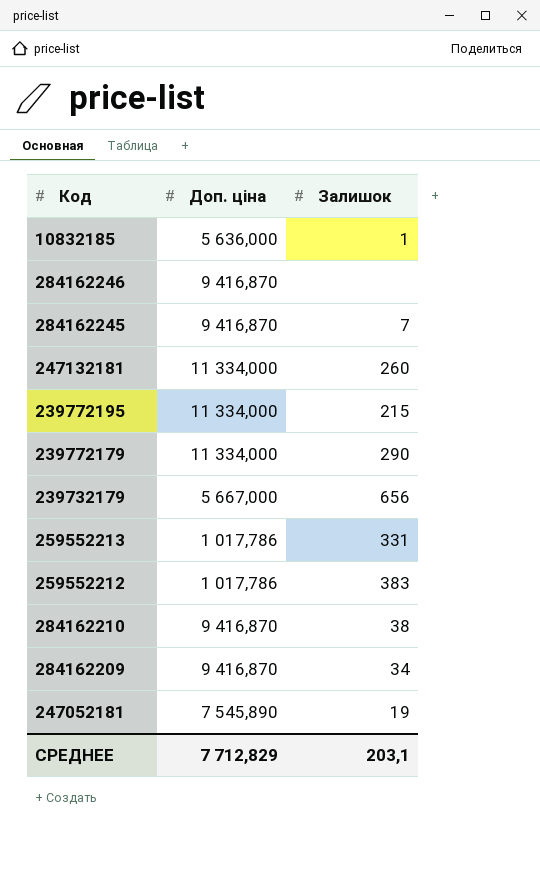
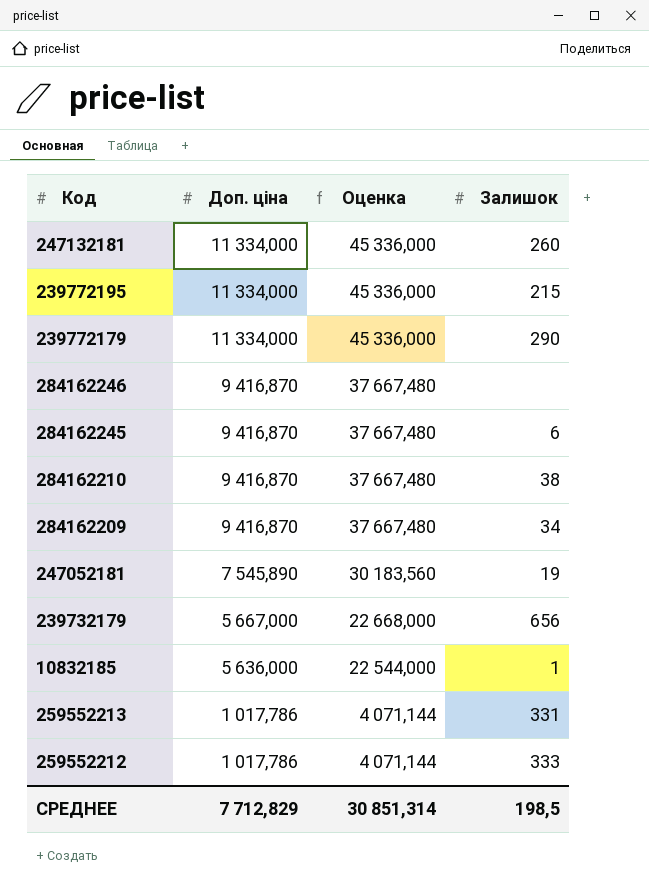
row order: none -> Доп. ціна descending
column Оценка | formula: none -> [Доп. ціна] * 4
284162245 | Залишок: 7 -> 6
259552212 | Залишок: 383 -> 333
СРЕДНЕЕ | Залишок: 203,1 -> 198,5

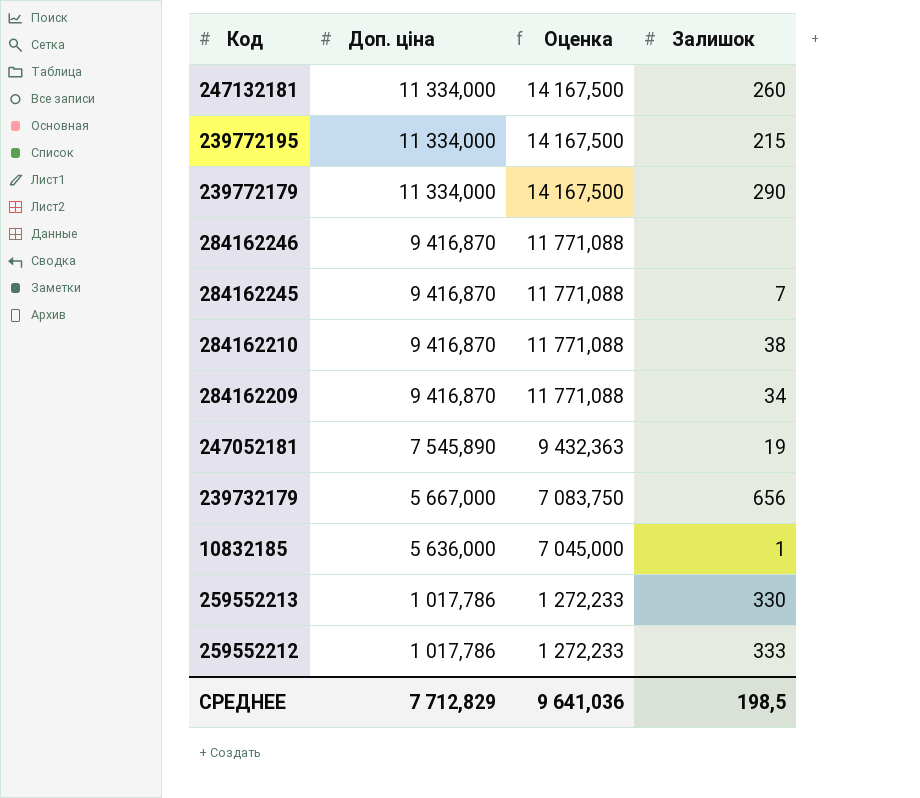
column Оценка | formula: [Доп. ціна] * 4 -> [Доп. ціна] * 1,25
284162245 | Залишок: 6 -> 7
259552213 | Залишок: 331 -> 330
СРЕДНЕЕ | Оценка: 30 851,314 -> 9 641,036

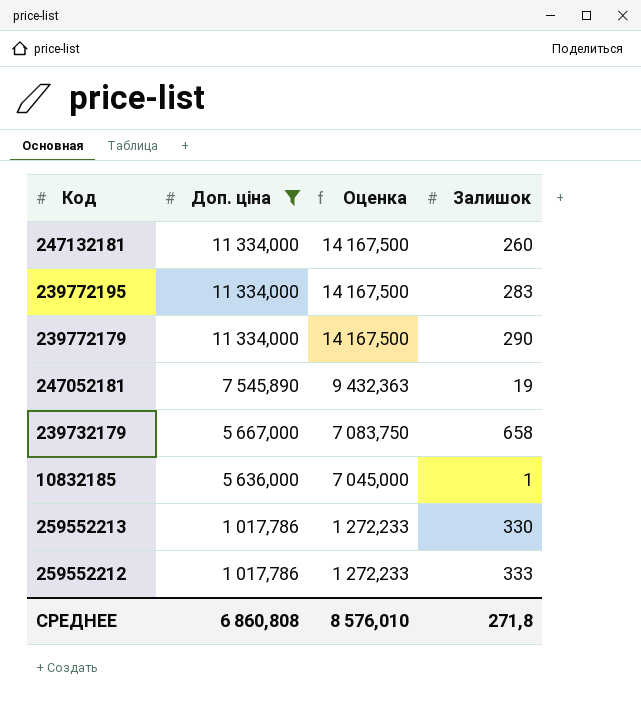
filter: none -> Доп. ціна != 9 416,870
239772195 | Залишок: 215 -> 283
239732179 | Залишок: 656 -> 658
СРЕДНЕЕ | Доп. ціна: 7 712,829 -> 6 860,808
СРЕДНЕЕ | Оценка: 9 641,036 -> 8 576,010
СРЕДНЕЕ | Залишок: 198,5 -> 271,8

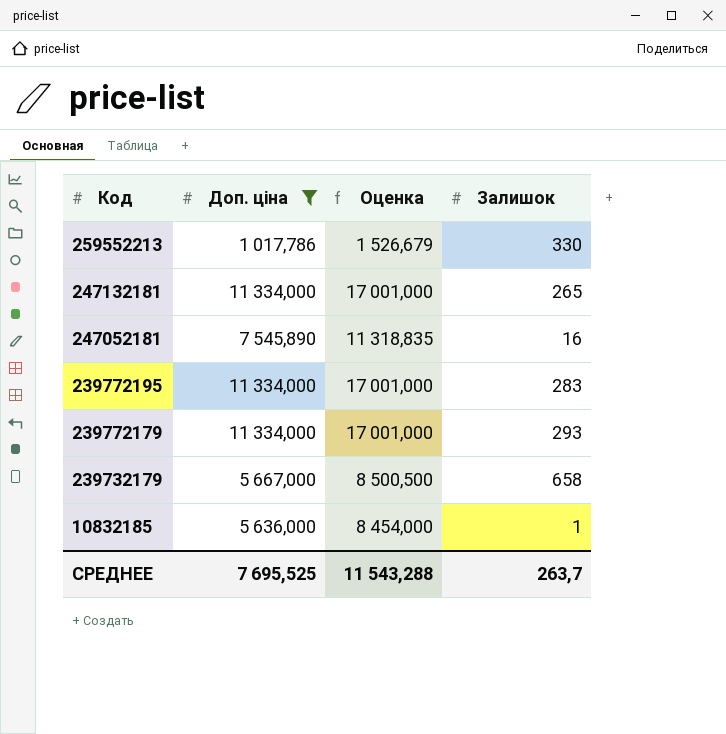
row order: Доп. ціна descending -> Код descending
column Оценка | formula: [Доп. ціна] * 1,25 -> [Доп. ціна] * 1,5
row 259552212: 1 017,786 | 1 272,233 | 333 -> none
247132181 | Залишок: 260 -> 265
247052181 | Залишок: 19 -> 16
239772179 | Залишок: 290 -> 293
СРЕДНЕЕ | Доп. ціна: 6 860,808 -> 7 695,525
СРЕДНЕЕ | Оценка: 8 576,010 -> 11 543,288
СРЕДНЕЕ | Залишок: 271,8 -> 263,7

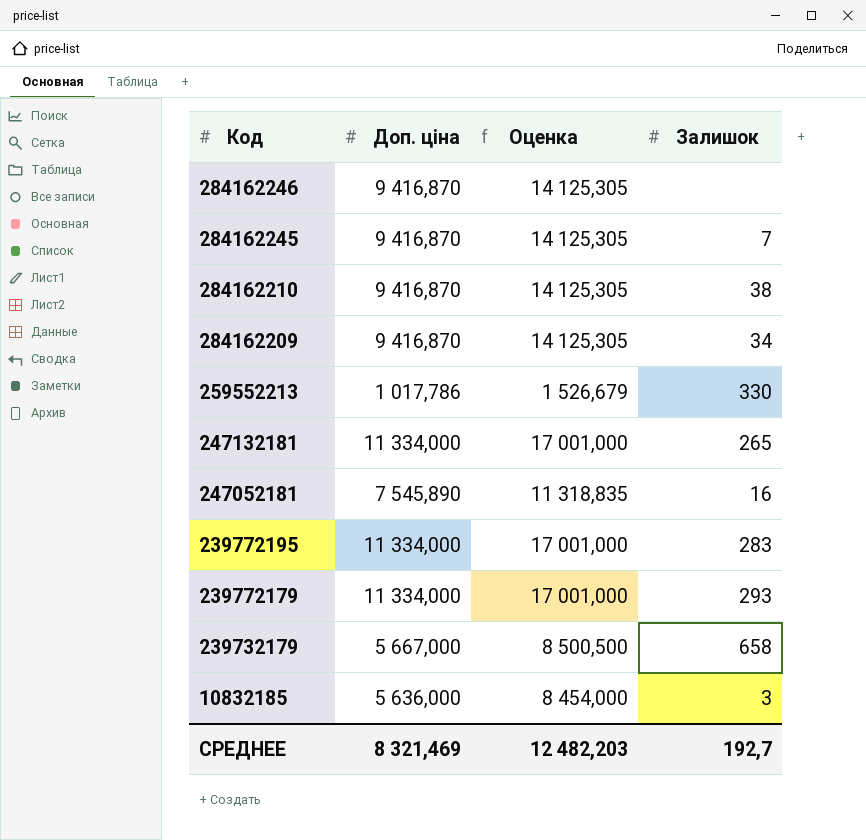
filter: Доп. ціна != 9 416,870 -> none
10832185 | Залишок: 1 -> 3
СРЕДНЕЕ | Доп. ціна: 7 695,525 -> 8 321,469
СРЕДНЕЕ | Оценка: 11 543,288 -> 12 482,203
СРЕДНЕЕ | Залишок: 263,7 -> 192,7

